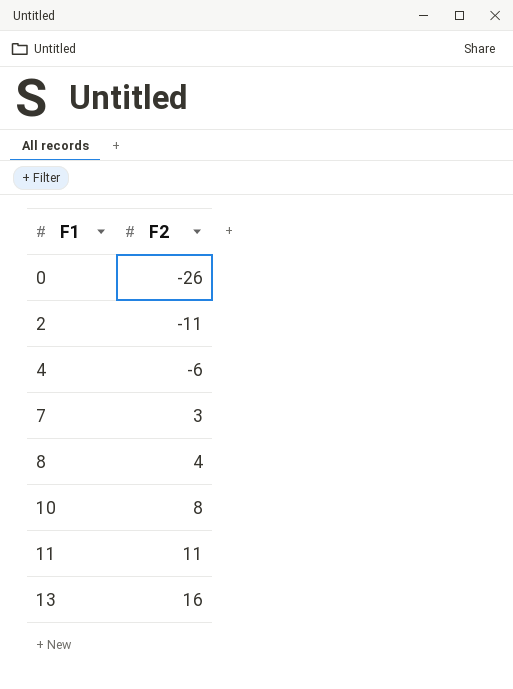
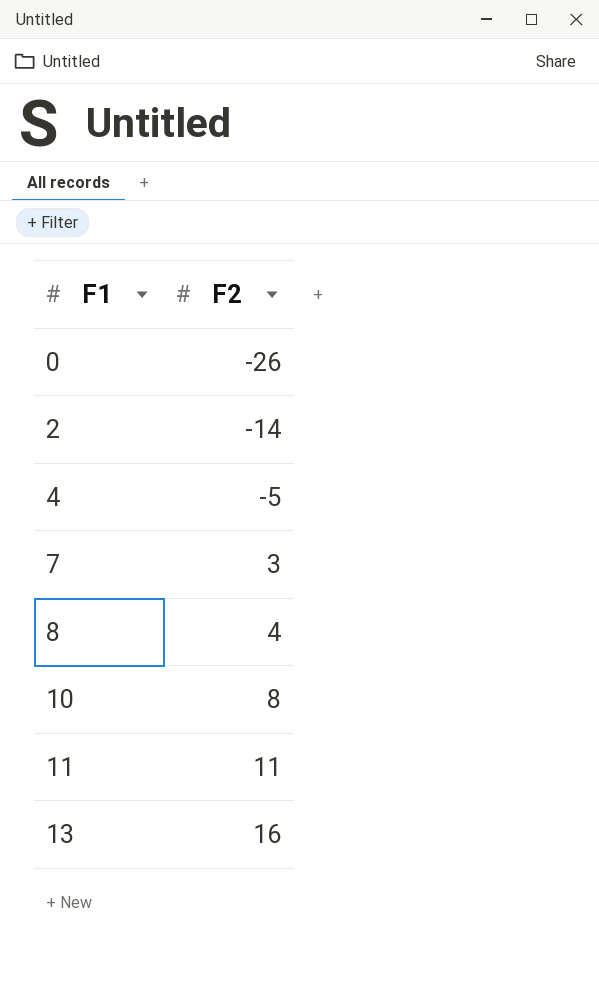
2 | F2: -11 -> -14
4 | F2: -6 -> -5

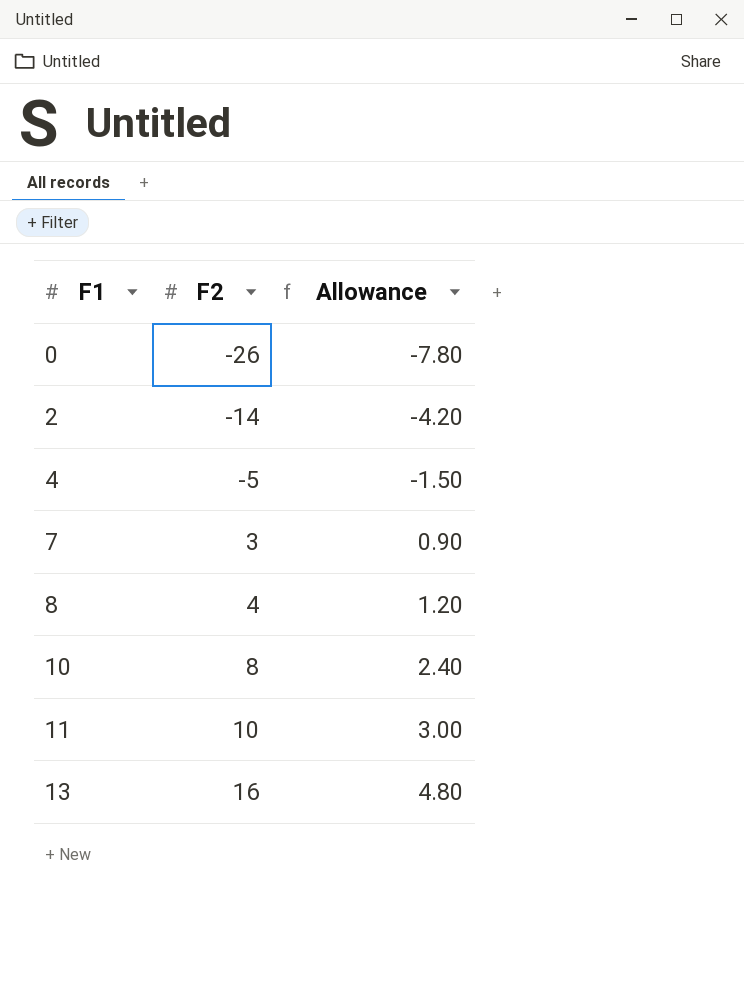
column Allowance | formula: none -> [F2] * 0.3
11 | F2: 11 -> 10

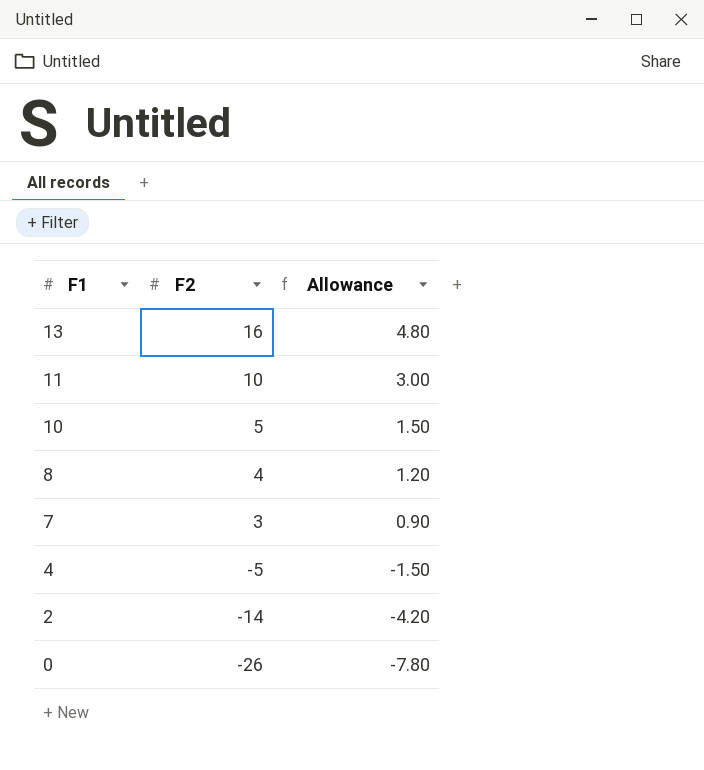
row order: F1 ascending -> F1 descending
10 | F2: 8 -> 5
10 | Allowance: 2.40 -> 1.50

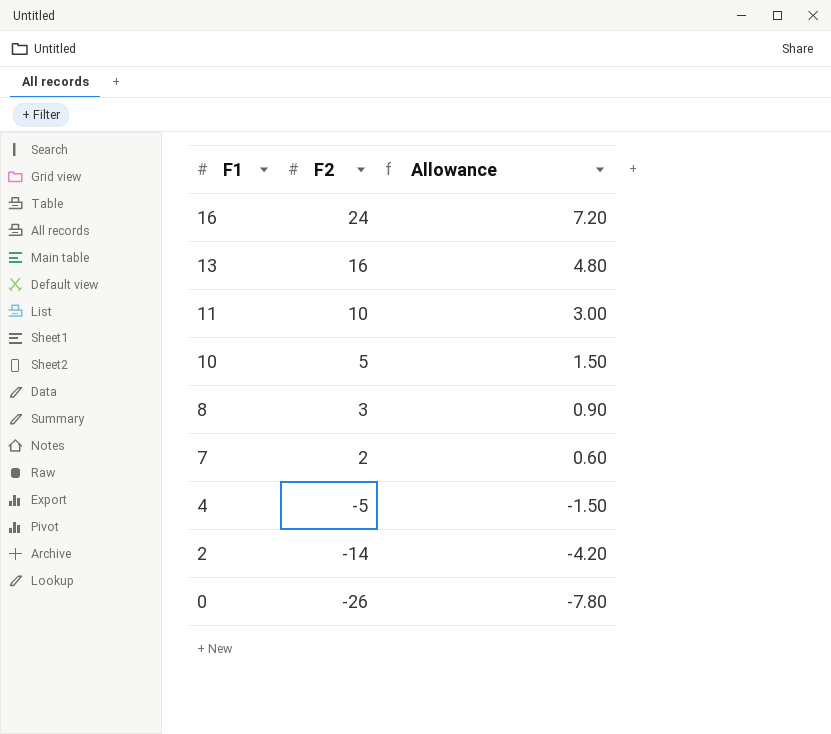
row 16: none -> 24 | 7.20
8 | F2: 4 -> 3
8 | Allowance: 1.20 -> 0.90
7 | F2: 3 -> 2
7 | Allowance: 0.90 -> 0.60

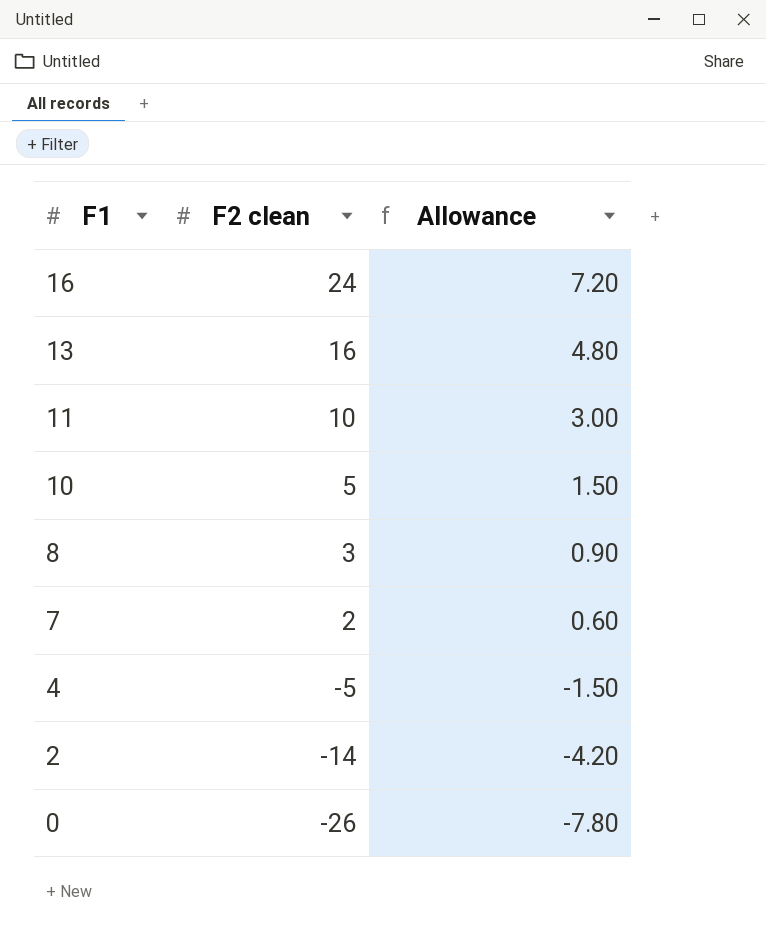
column name: F2 -> F2 clean

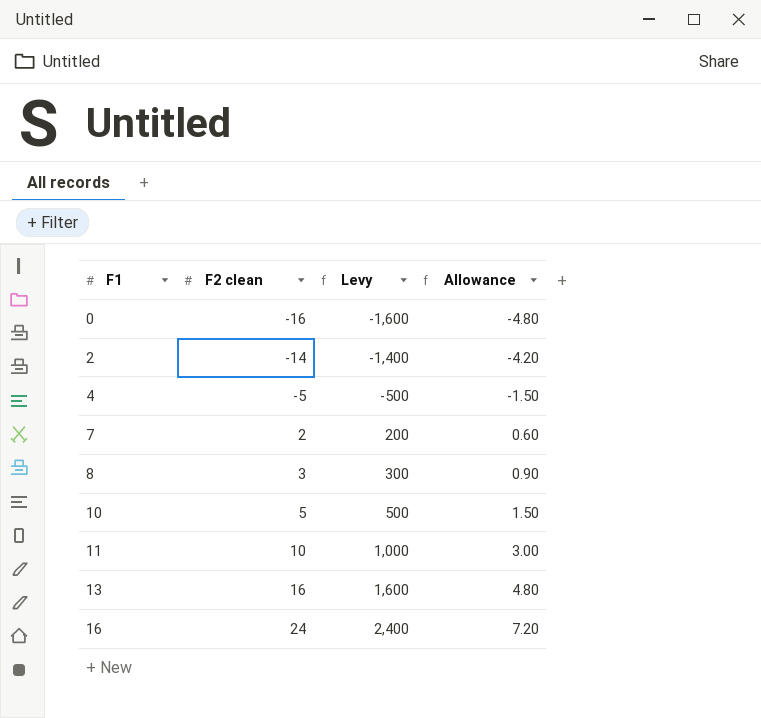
row order: F1 descending -> F1 ascending
column Levy | formula: none -> [F2 clean] * 100
0 | F2 clean: -26 -> -16
0 | Allowance: -7.80 -> -4.80

